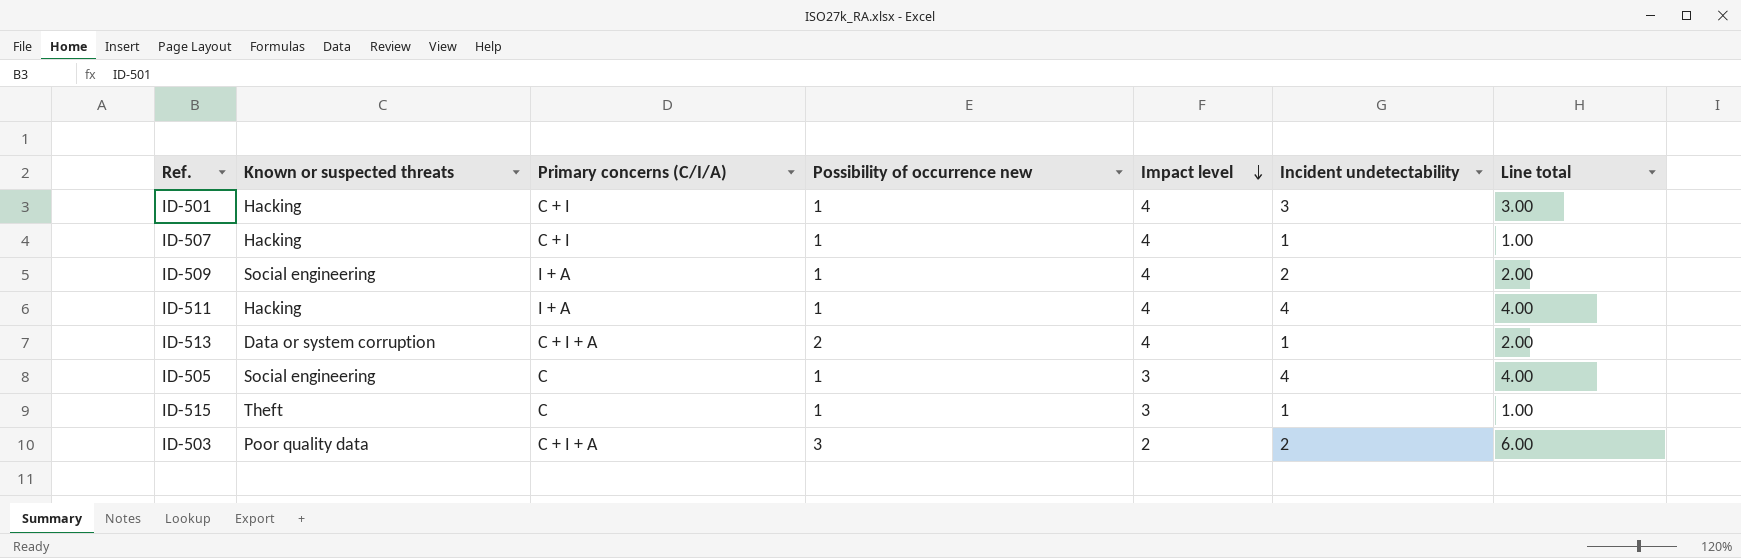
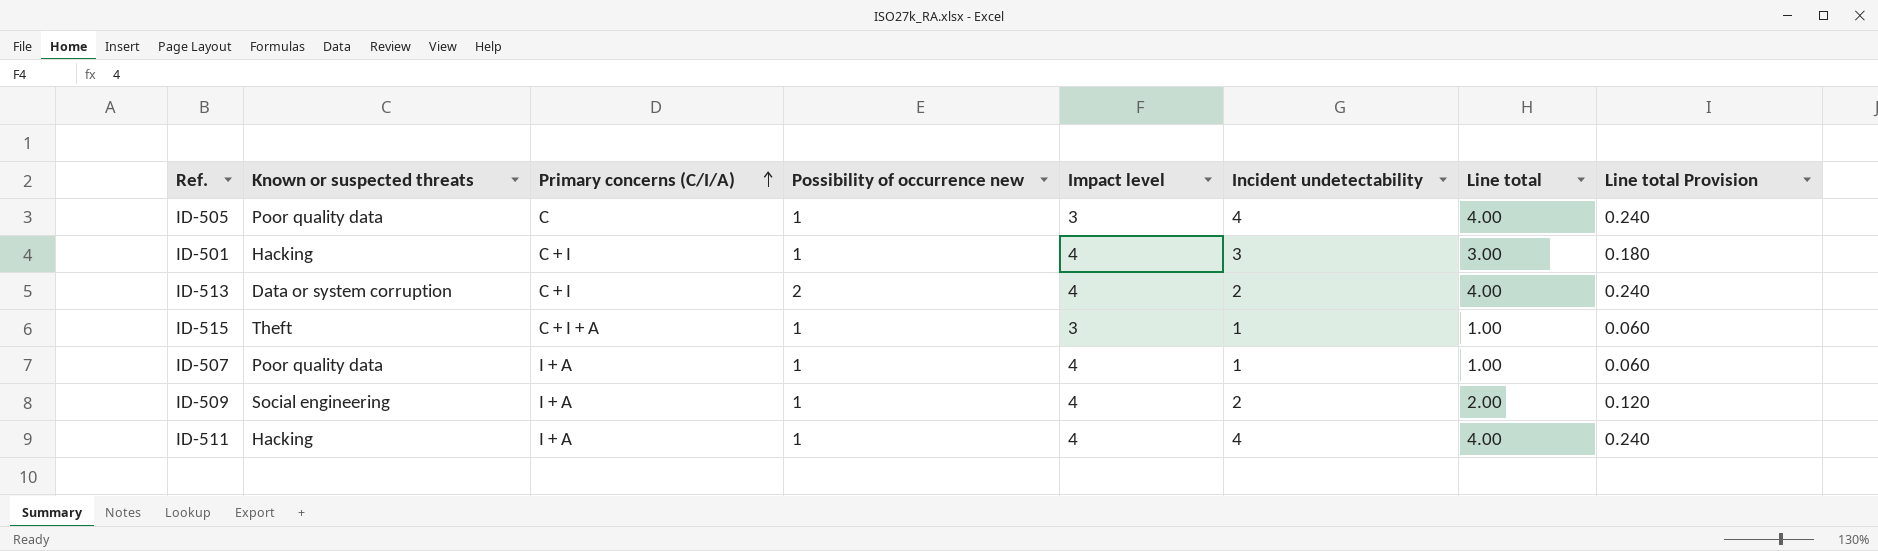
row order: Impact level descending -> Primary concerns (C/I/A) ascending
column Line total Provision | formula: none -> [Line total] * 0.06
row ID-503: Poor quality data | C + I + A | 3 | 2 | 2 | 6.00 -> none
ID-505 | Known or suspected threats: Social engineering -> Poor quality data
ID-513 | Primary concerns (C/I/A): C + I + A -> C + I
ID-513 | Incident undetectability: 1 -> 2
ID-513 | Line total: 2.00 -> 4.00
ID-515 | Primary concerns (C/I/A): C -> C + I + A
ID-507 | Known or suspected threats: Hacking -> Poor quality data
ID-507 | Primary concerns (C/I/A): C + I -> I + A

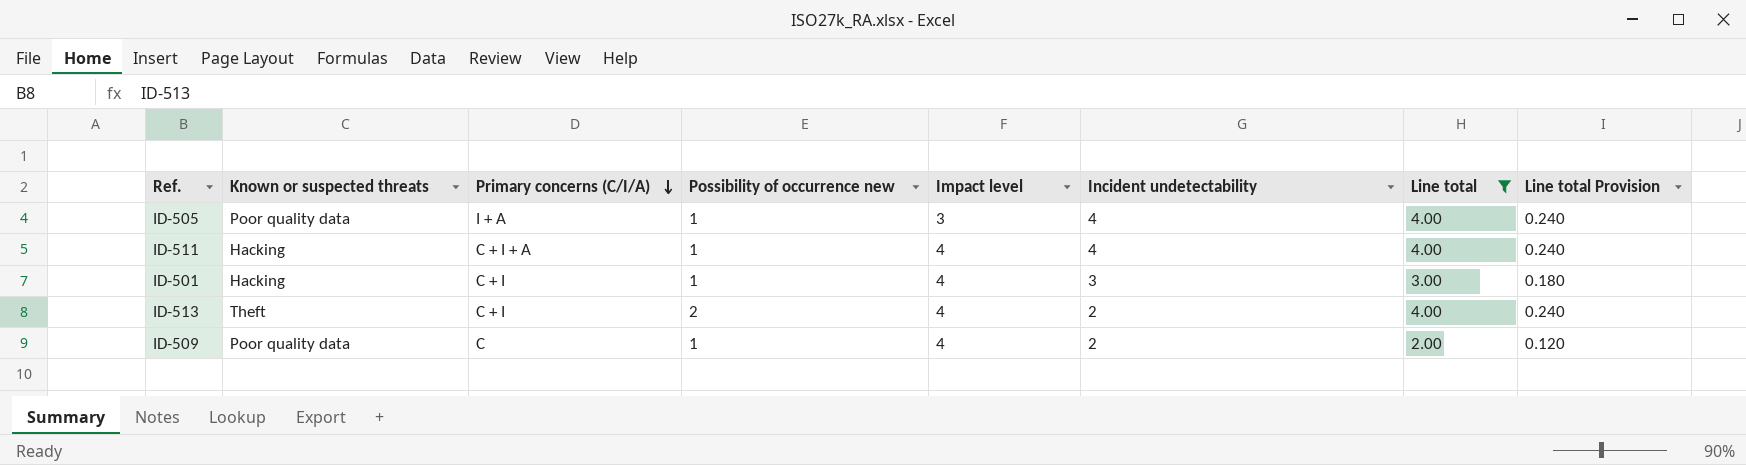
filter: none -> Line total != 1.00
row order: Primary concerns (C/I/A) ascending -> Primary concerns (C/I/A) descending
ID-505 | Primary concerns (C/I/A): C -> I + A
ID-511 | Primary concerns (C/I/A): I + A -> C + I + A
ID-513 | Known or suspected threats: Data or system corruption -> Theft
ID-509 | Known or suspected threats: Social engineering -> Poor quality data
ID-509 | Primary concerns (C/I/A): I + A -> C

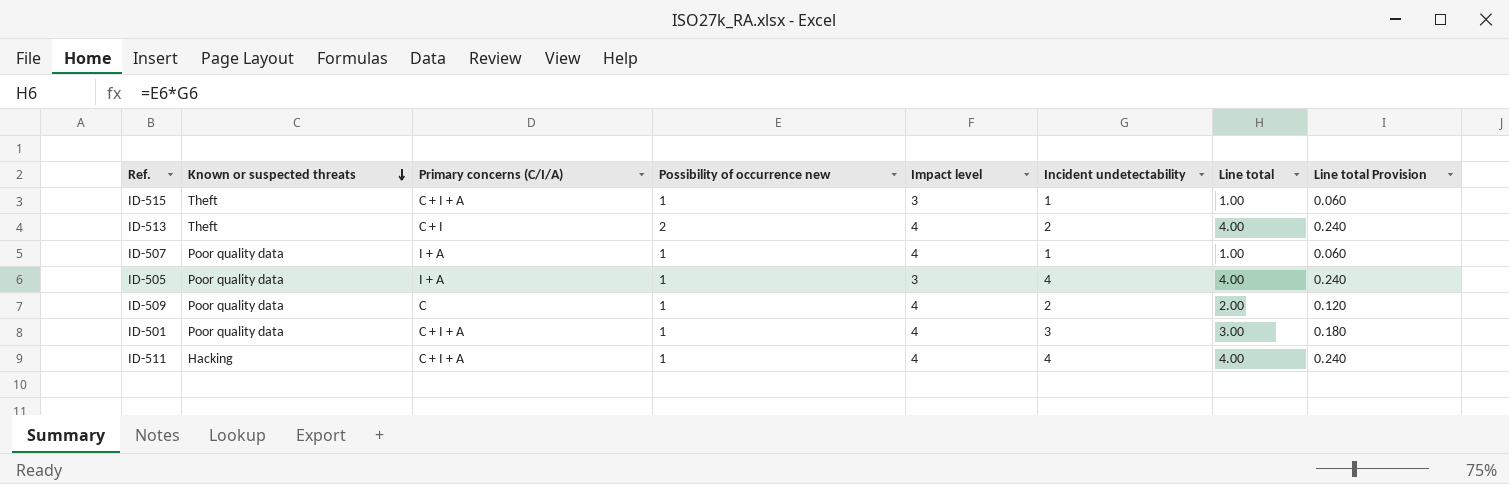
filter: Line total != 1.00 -> none
row order: Primary concerns (C/I/A) descending -> Known or suspected threats descending
ID-501 | Known or suspected threats: Hacking -> Poor quality data
ID-501 | Primary concerns (C/I/A): C + I -> C + I + A

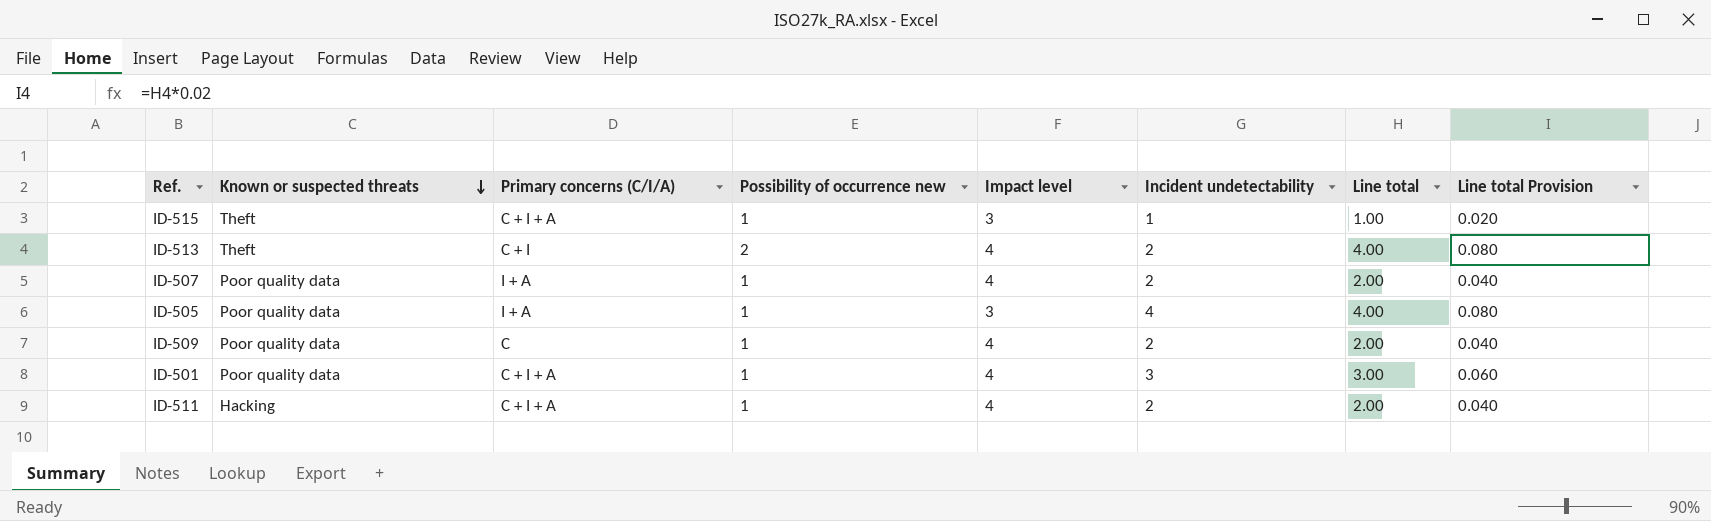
column Line total Provision | formula: [Line total] * 0.06 -> [Line total] * 0.02
ID-507 | Incident undetectability: 1 -> 2
ID-507 | Line total: 1.00 -> 2.00
ID-511 | Incident undetectability: 4 -> 2
ID-511 | Line total: 4.00 -> 2.00

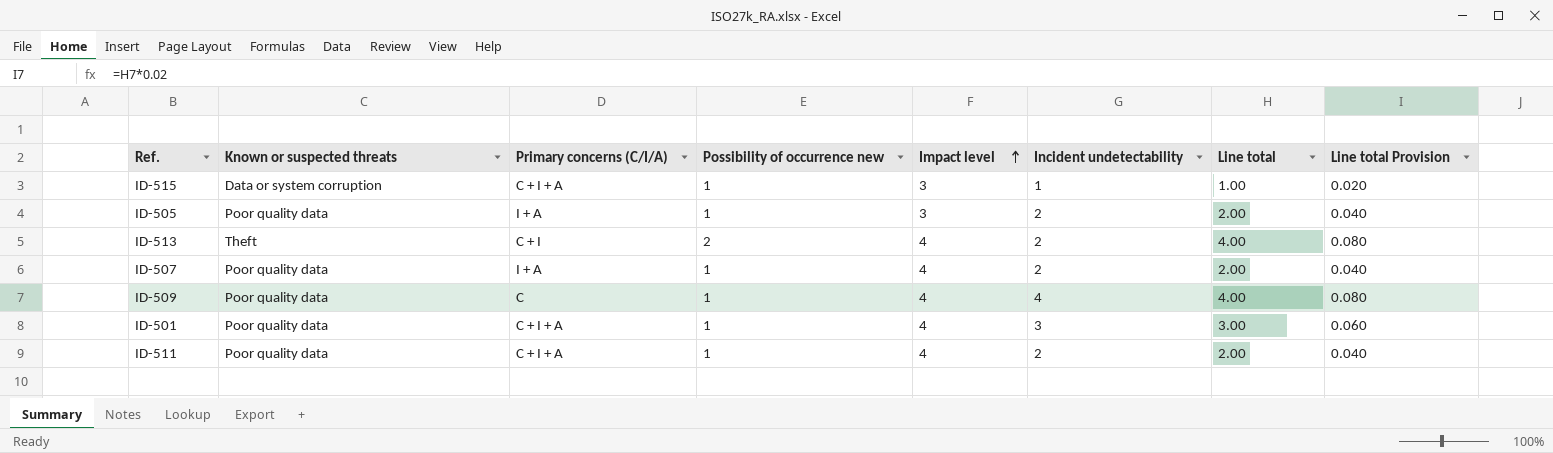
row order: Known or suspected threats descending -> Impact level ascending
ID-515 | Known or suspected threats: Theft -> Data or system corruption
ID-505 | Incident undetectability: 4 -> 2
ID-505 | Line total: 4.00 -> 2.00
ID-505 | Line total Provision: 0.080 -> 0.040
ID-509 | Incident undetectability: 2 -> 4
ID-509 | Line total: 2.00 -> 4.00
ID-509 | Line total Provision: 0.040 -> 0.080
ID-511 | Known or suspected threats: Hacking -> Poor quality data

